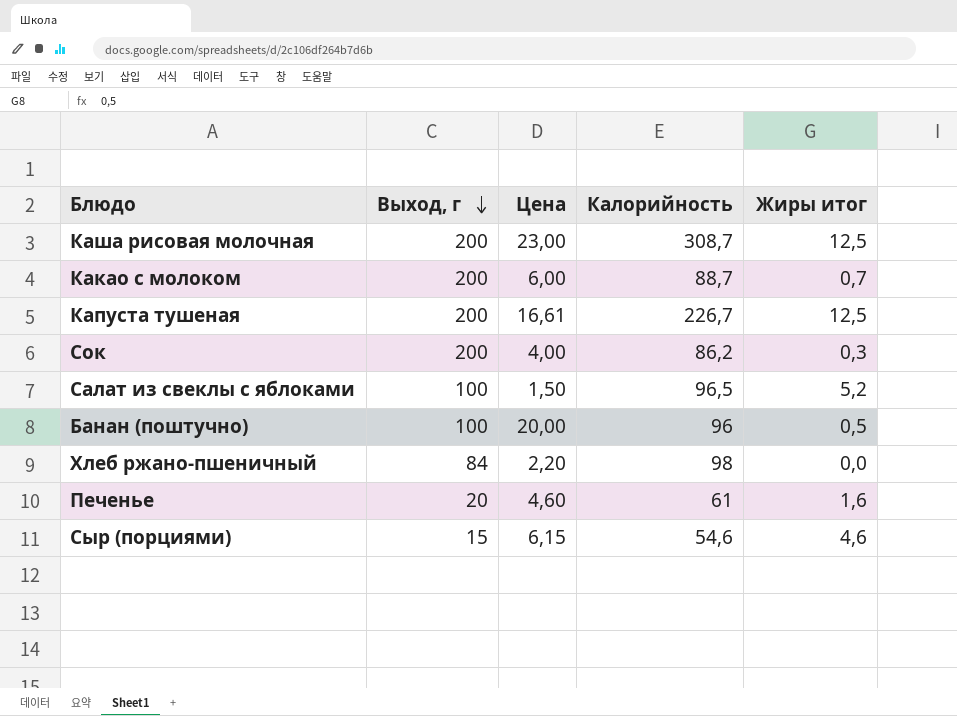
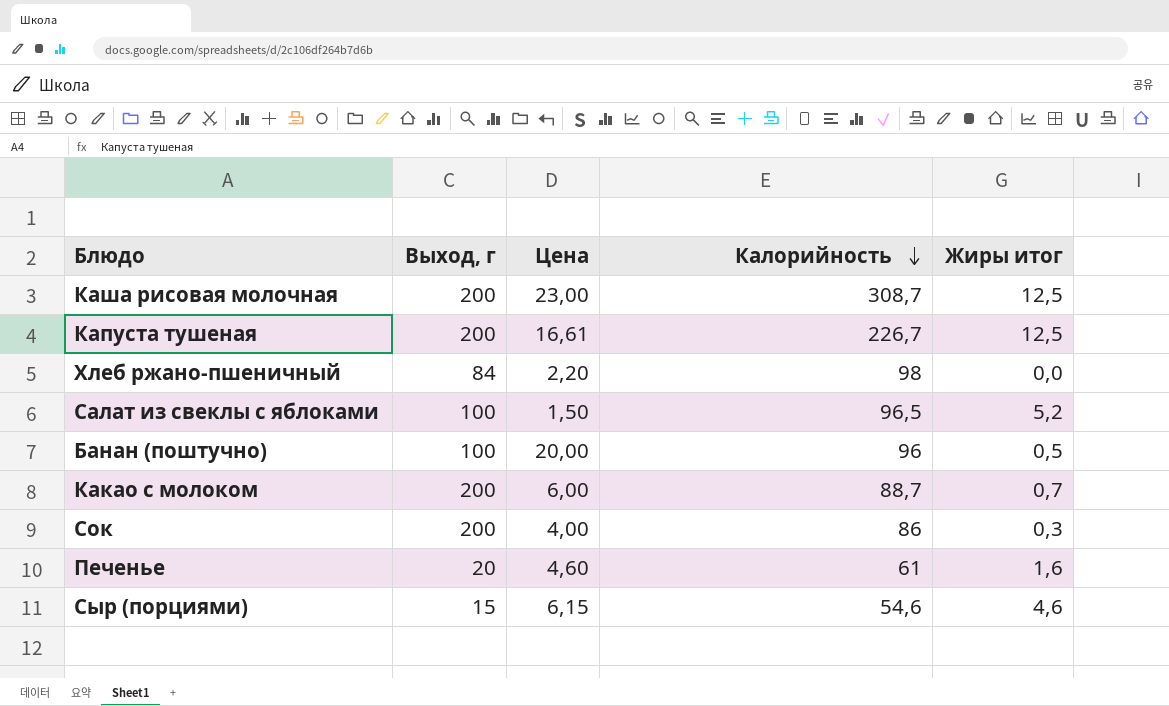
row order: Выход, г descending -> Калорийность descending
Сок | Калорийность: 86,2 -> 86

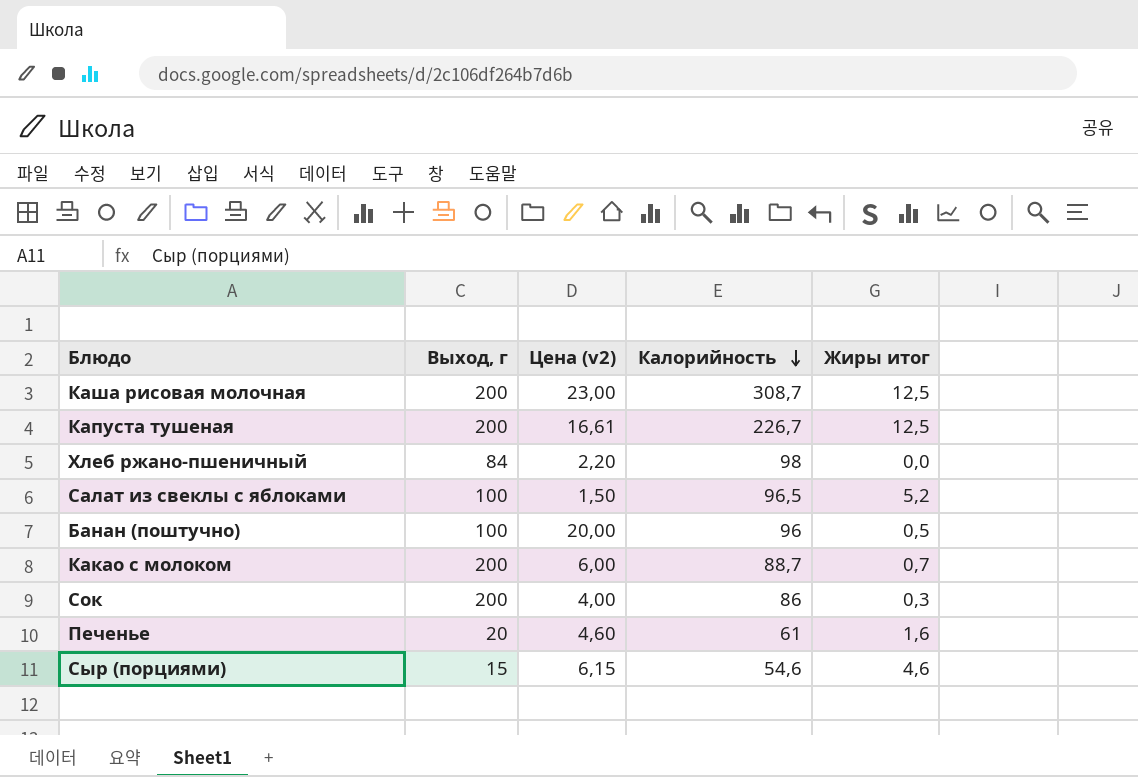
column name: Цена -> Цена (v2)

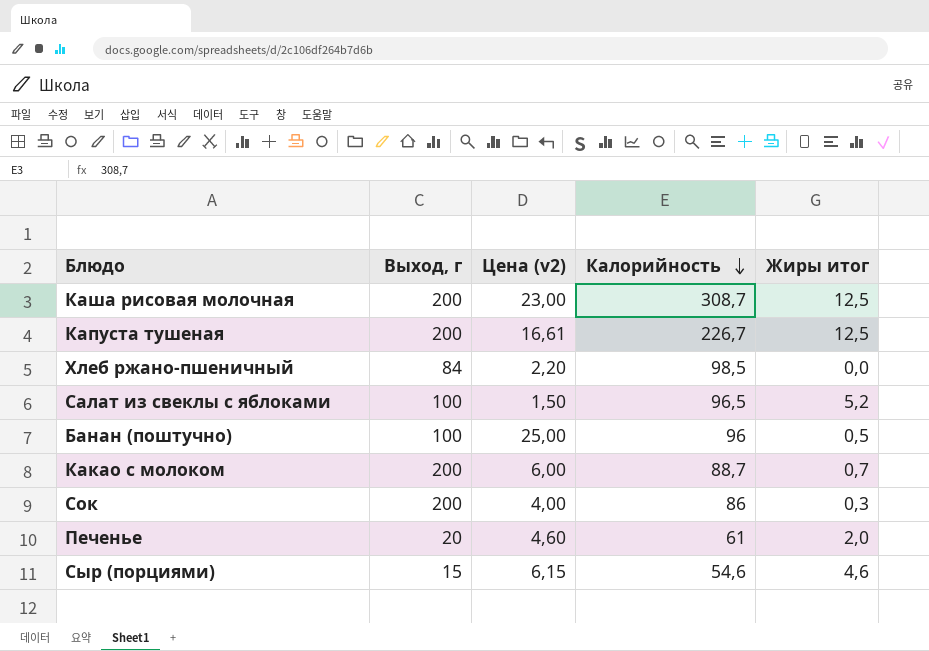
Хлеб ржано-пшеничный | Калорийность: 98 -> 98,5
Банан (поштучно) | Цена (v2): 20,00 -> 25,00
Печенье | Жиры итог: 1,6 -> 2,0

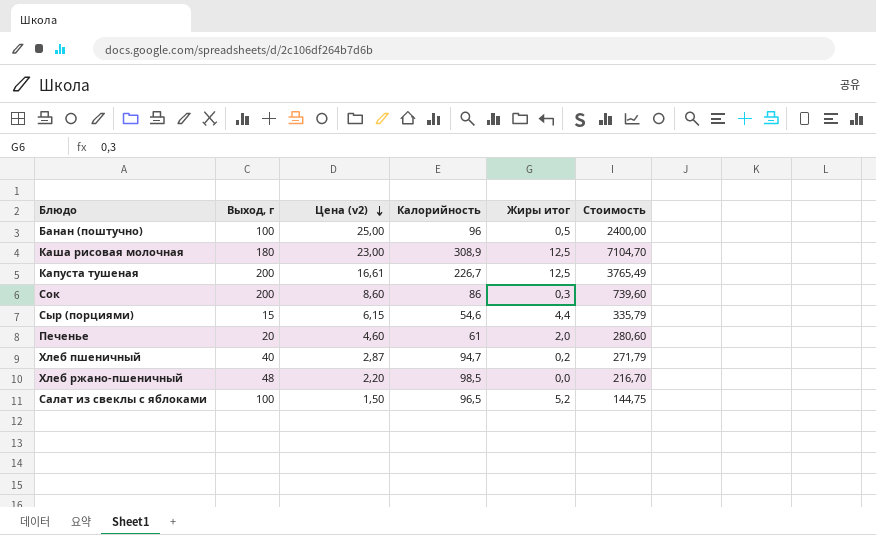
row order: Калорийность descending -> Цена (v2) descending
column Стоимость | formula: none -> [Цена (v2)] * [Калорийность]
row Какао с молоком: 200 | 6,00 | 88,7 | 0,7 -> none
Каша рисовая молочная | Выход, г: 200 -> 180
Каша рисовая молочная | Калорийность: 308,7 -> 308,9
Сок | Цена (v2): 4,00 -> 8,60
Сыр (порциями) | Жиры итог: 4,6 -> 4,4
row Хлеб пшеничный: none -> 40 | 2,87 | 94,7 | 0,2 | 271,79
Хлеб ржано-пшеничный | Выход, г: 84 -> 48

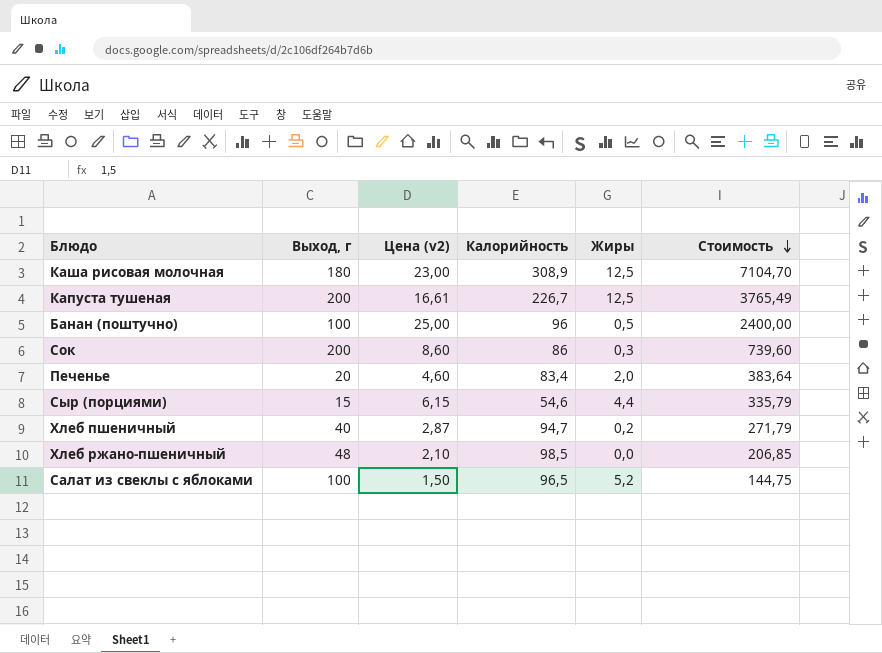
row order: Цена (v2) descending -> Стоимость descending
column name: Жиры итог -> Жиры
Печенье | Калорийность: 61 -> 83,4
Печенье | Стоимость: 280,60 -> 383,64
Хлеб ржано-пшеничный | Цена (v2): 2,20 -> 2,10
Хлеб ржано-пшеничный | Стоимость: 216,70 -> 206,85

